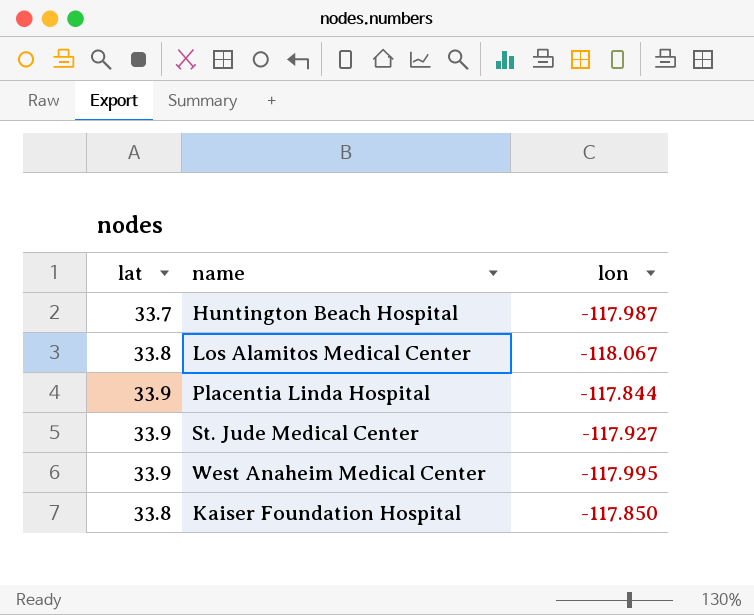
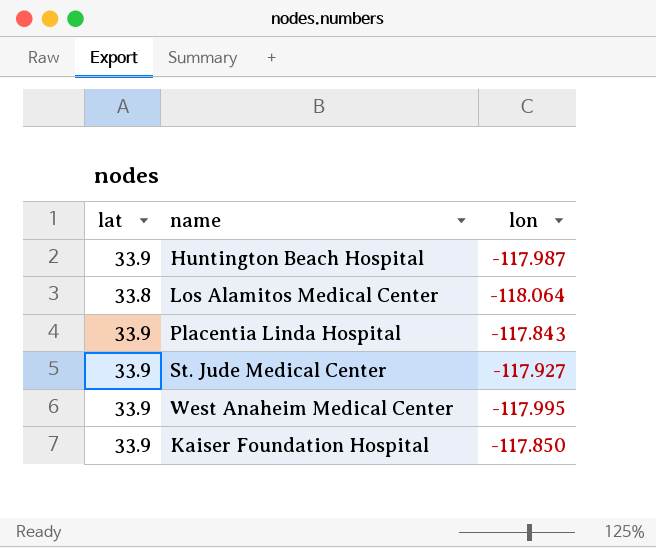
Huntington Beach Hospital | lat: 33.7 -> 33.9
Los Alamitos Medical Center | lon: -118.067 -> -118.064
Placentia Linda Hospital | lon: -117.844 -> -117.843
Kaiser Foundation Hospital | lat: 33.8 -> 33.9

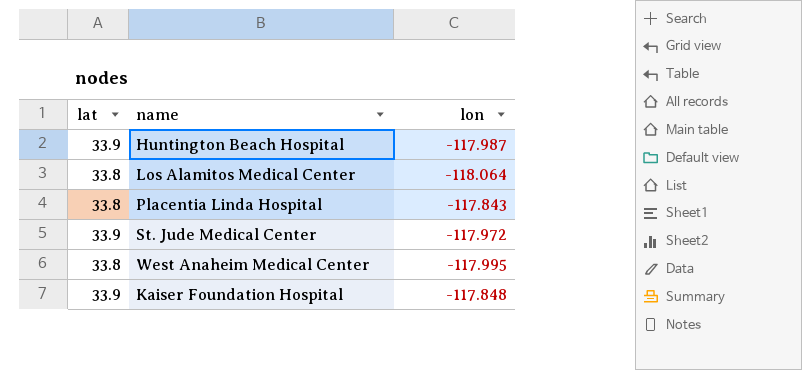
Placentia Linda Hospital | lat: 33.9 -> 33.8
St. Jude Medical Center | lon: -117.927 -> -117.972
West Anaheim Medical Center | lat: 33.9 -> 33.8
Kaiser Foundation Hospital | lon: -117.850 -> -117.848

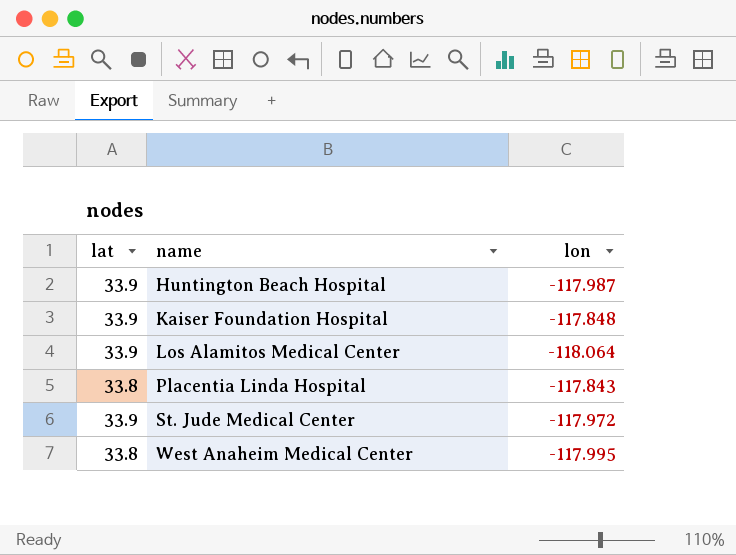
row order: none -> name ascending
Los Alamitos Medical Center | lat: 33.8 -> 33.9

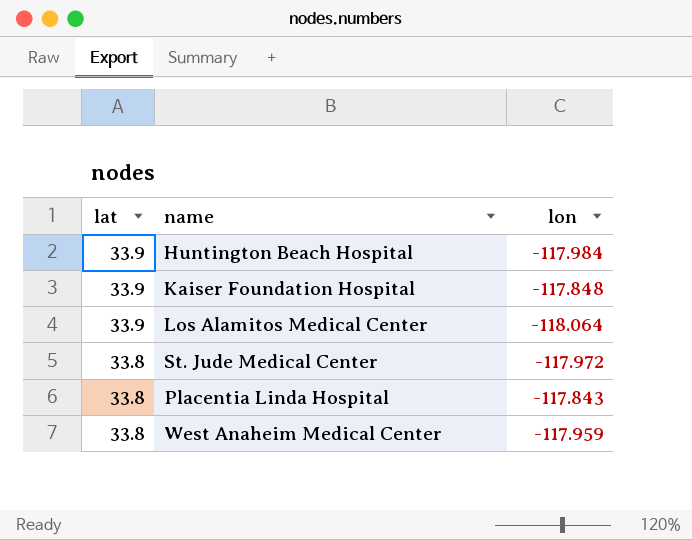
row order: name ascending -> lat descending
Huntington Beach Hospital | lon: -117.987 -> -117.984
St. Jude Medical Center | lat: 33.9 -> 33.8
West Anaheim Medical Center | lon: -117.995 -> -117.959

